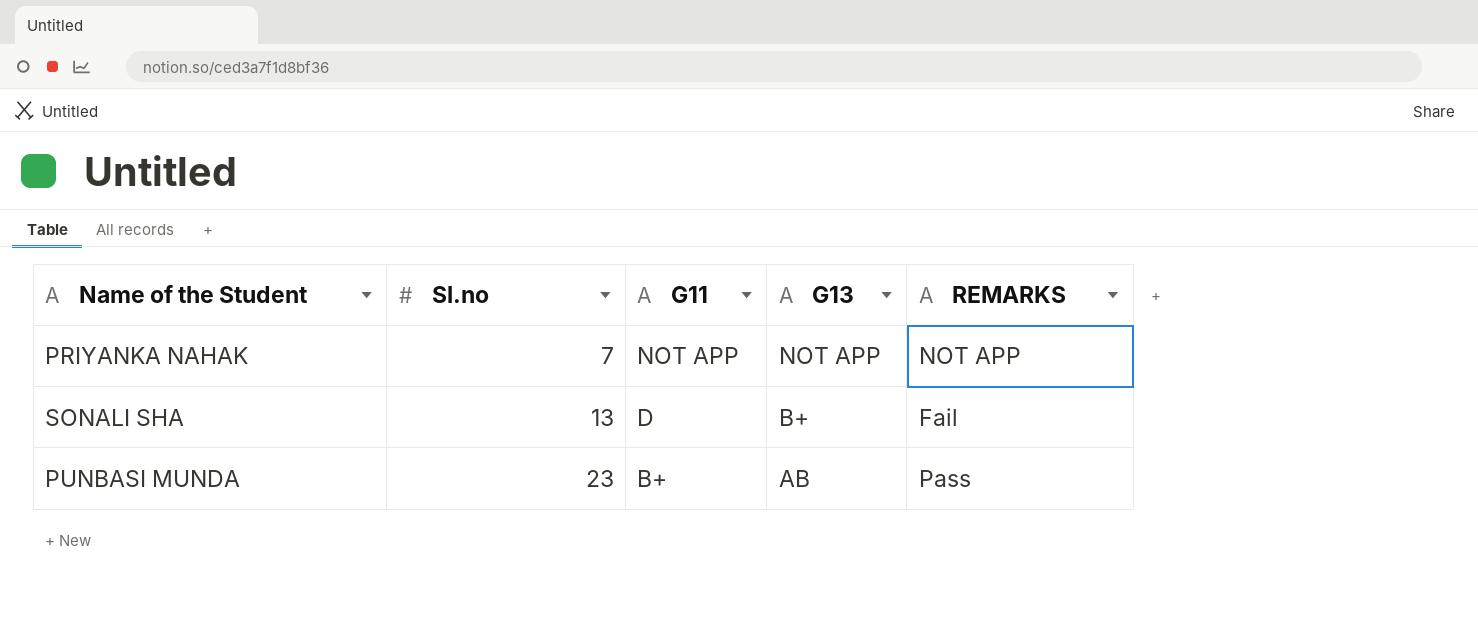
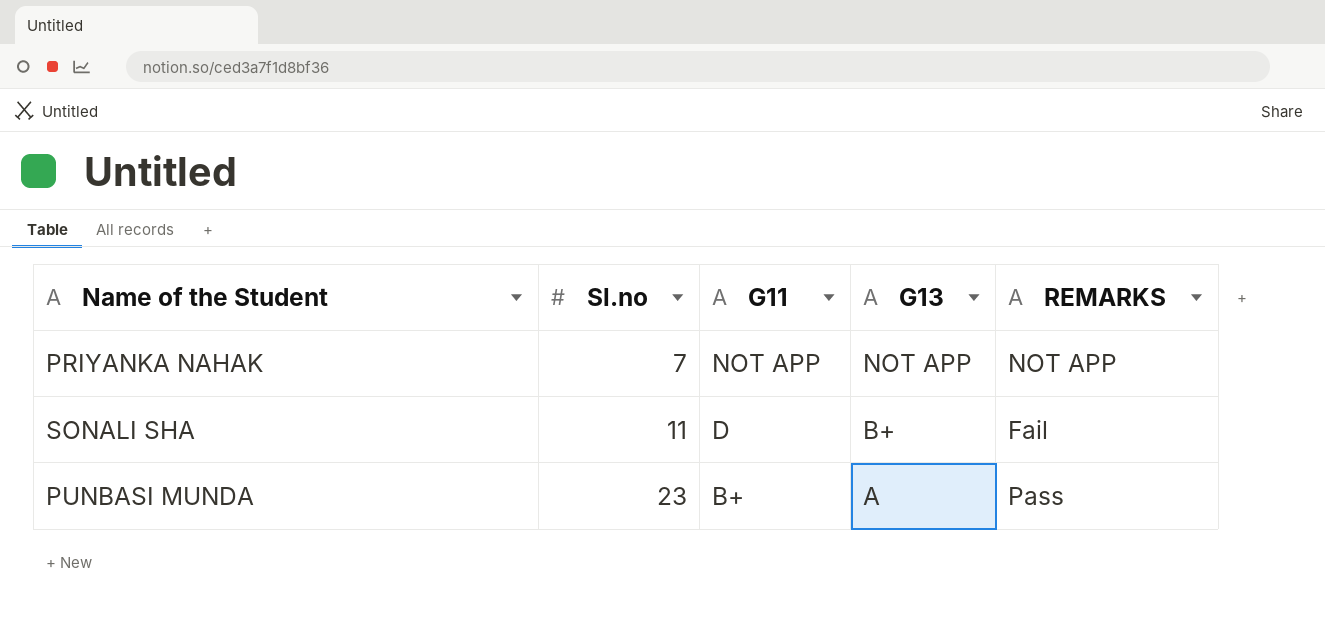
SONALI SHA | Sl.no: 13 -> 11
PUNBASI MUNDA | G13: AB -> A

